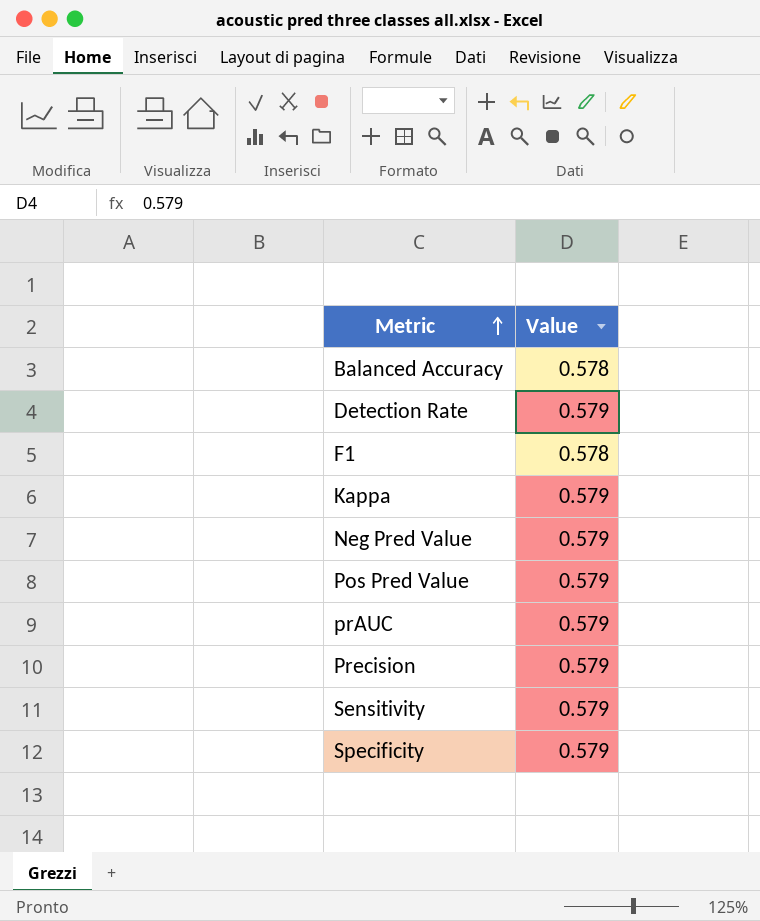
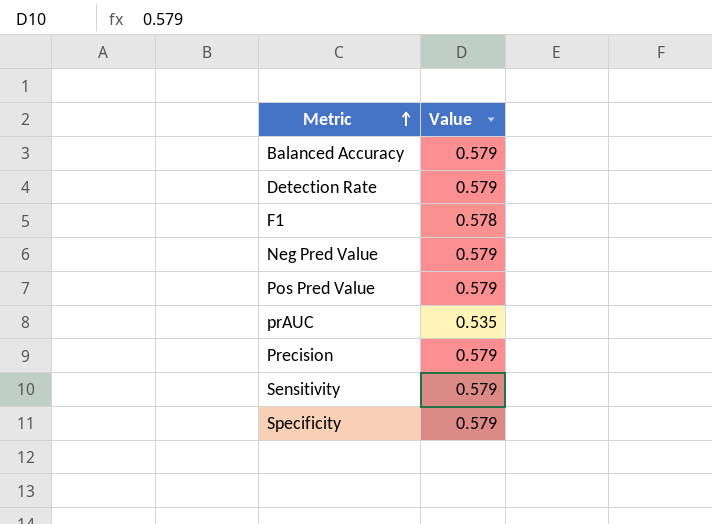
row Kappa: 0.579 -> none
Balanced Accuracy | Value: 0.578 -> 0.579
prAUC | Value: 0.579 -> 0.535

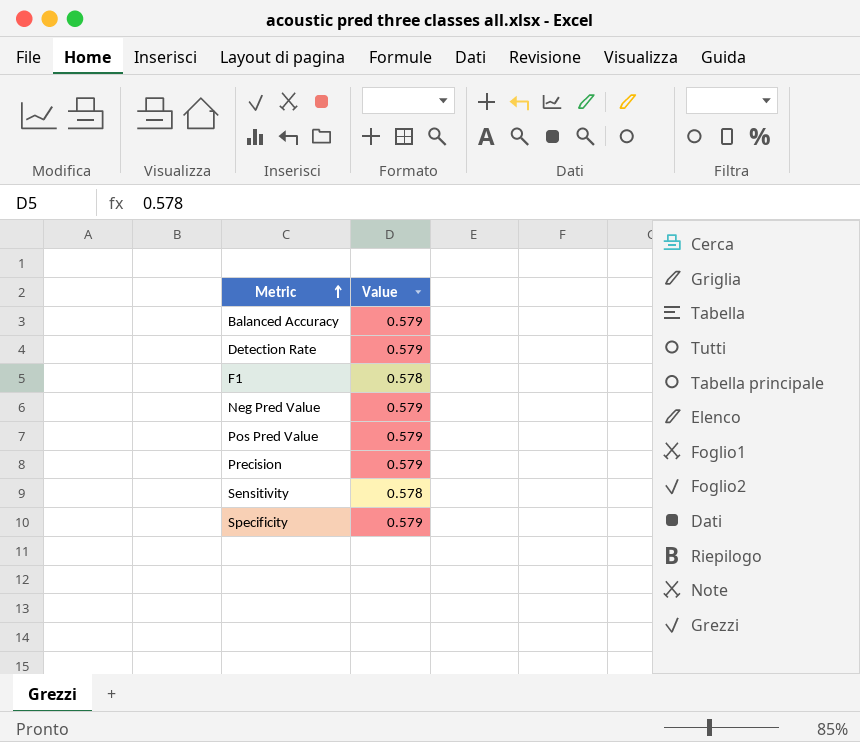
row prAUC: 0.535 -> none
Sensitivity | Value: 0.579 -> 0.578

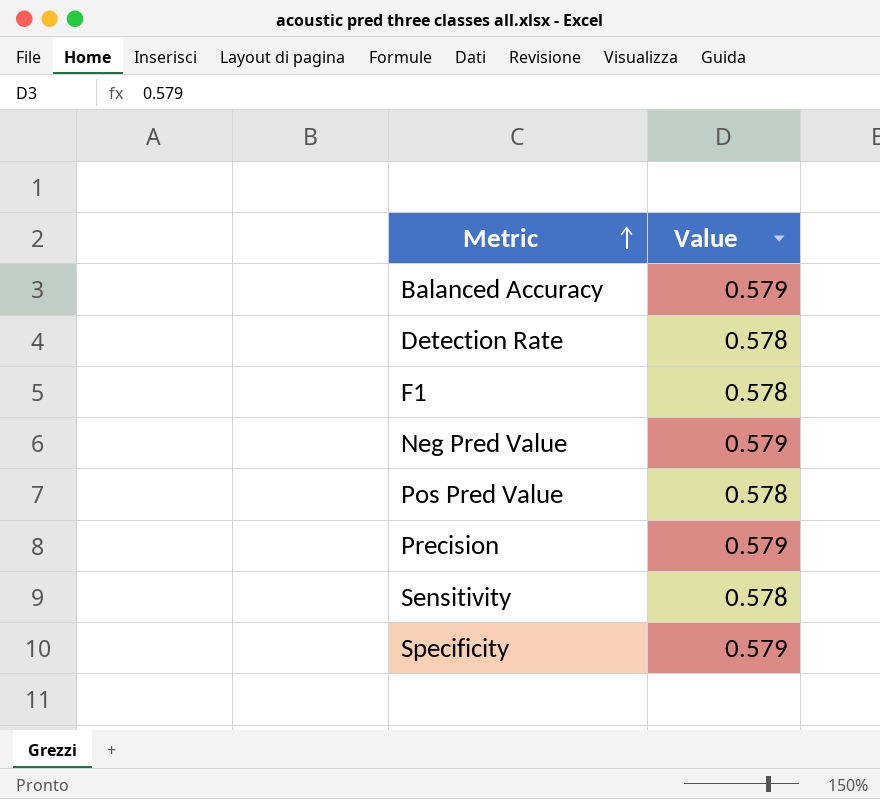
Detection Rate | Value: 0.579 -> 0.578
Pos Pred Value | Value: 0.579 -> 0.578

